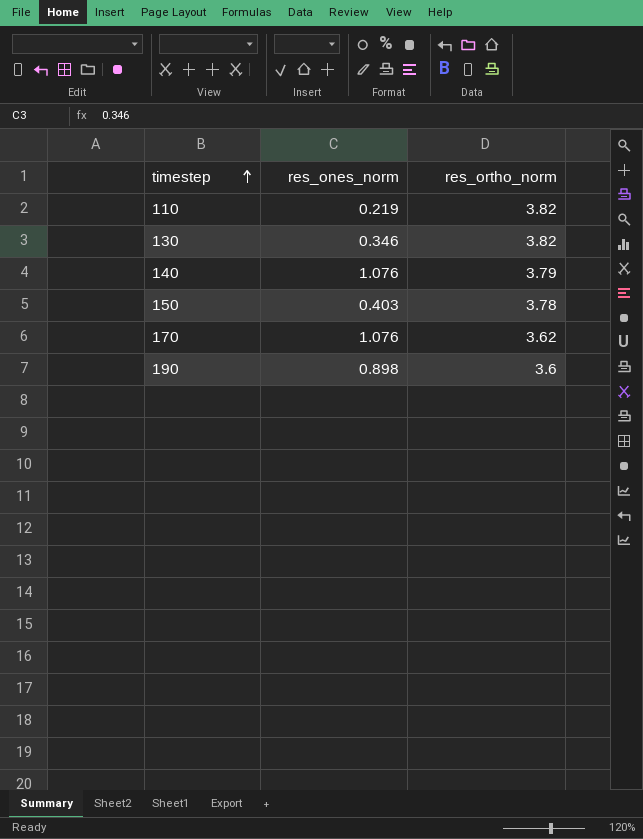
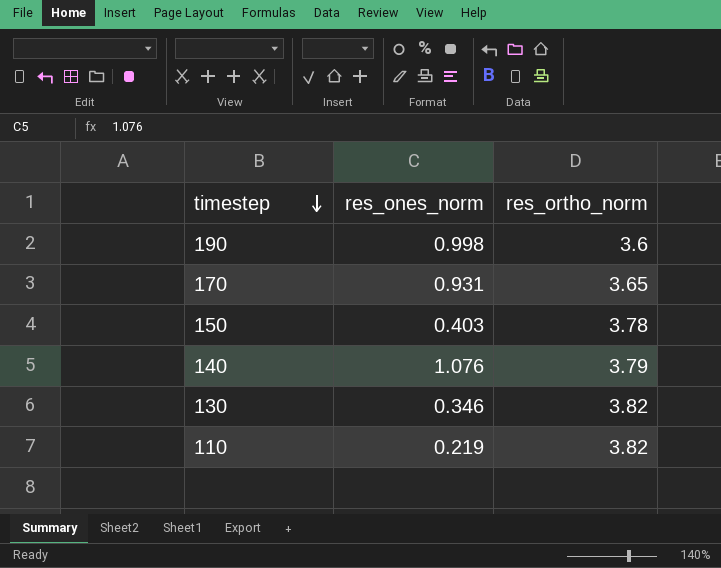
row order: timestep ascending -> timestep descending
190 | res_ones_norm: 0.898 -> 0.998
170 | res_ones_norm: 1.076 -> 0.931
170 | res_ortho_norm: 3.62 -> 3.65

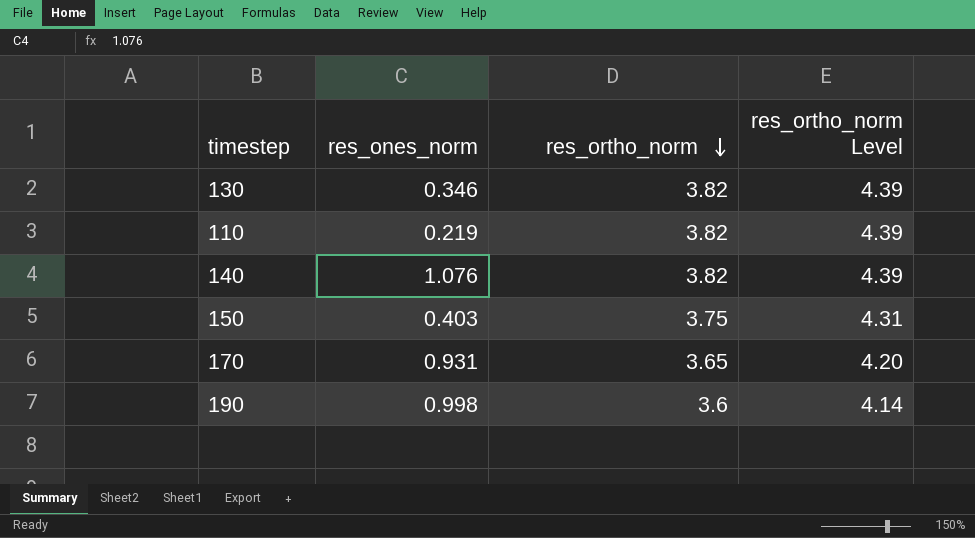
row order: timestep descending -> res_ortho_norm descending
column res_ortho_norm Level | formula: none -> [res_ortho_norm] * 1.15
140 | res_ortho_norm: 3.79 -> 3.82
150 | res_ortho_norm: 3.78 -> 3.75

